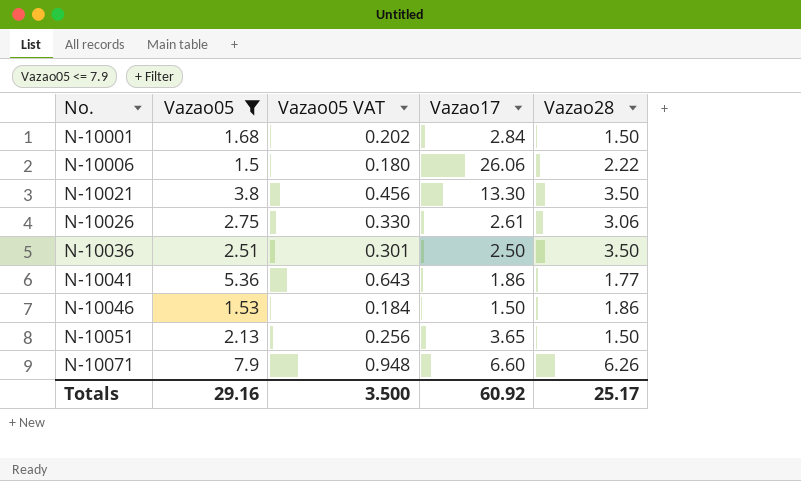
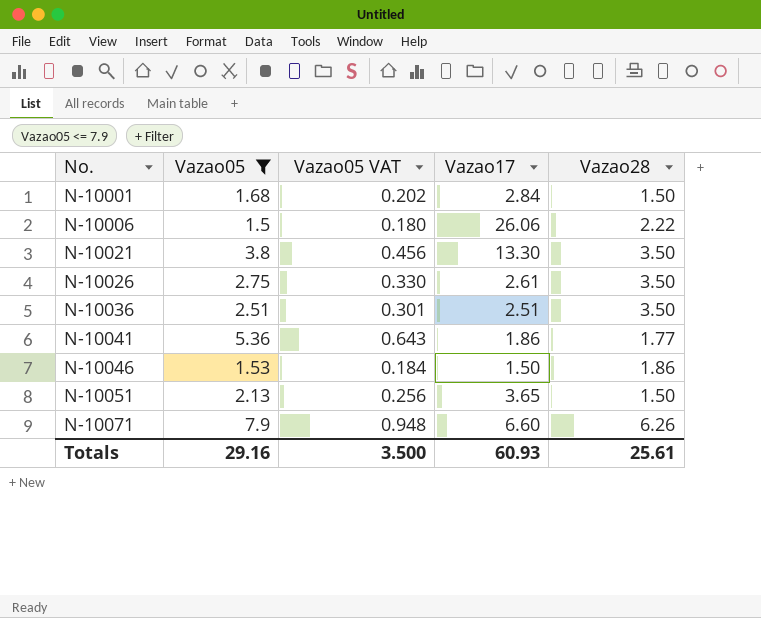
N-10026 | Vazao28: 3.06 -> 3.50
N-10036 | Vazao17: 2.50 -> 2.51
Totals | Vazao17: 60.92 -> 60.93
Totals | Vazao28: 25.17 -> 25.61

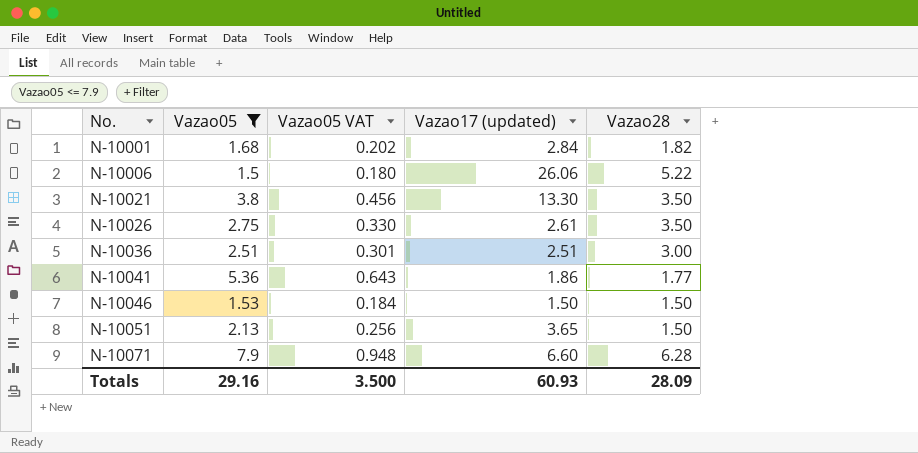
column name: Vazao17 -> Vazao17 (updated)
N-10001 | Vazao28: 1.50 -> 1.82
N-10006 | Vazao28: 2.22 -> 5.22
N-10036 | Vazao28: 3.50 -> 3.00
N-10046 | Vazao28: 1.86 -> 1.50
N-10071 | Vazao28: 6.26 -> 6.28
Totals | Vazao28: 25.61 -> 28.09

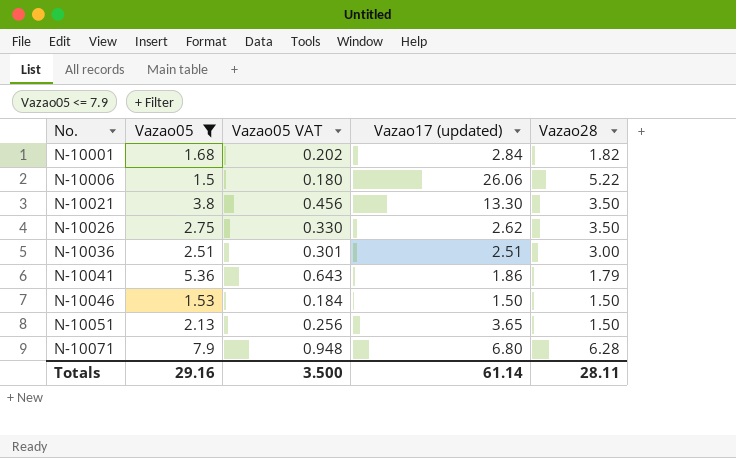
N-10026 | Vazao17 (updated): 2.61 -> 2.62
N-10041 | Vazao28: 1.77 -> 1.79
N-10071 | Vazao17 (updated): 6.60 -> 6.80
Totals | Vazao17 (updated): 60.93 -> 61.14
Totals | Vazao28: 28.09 -> 28.11

